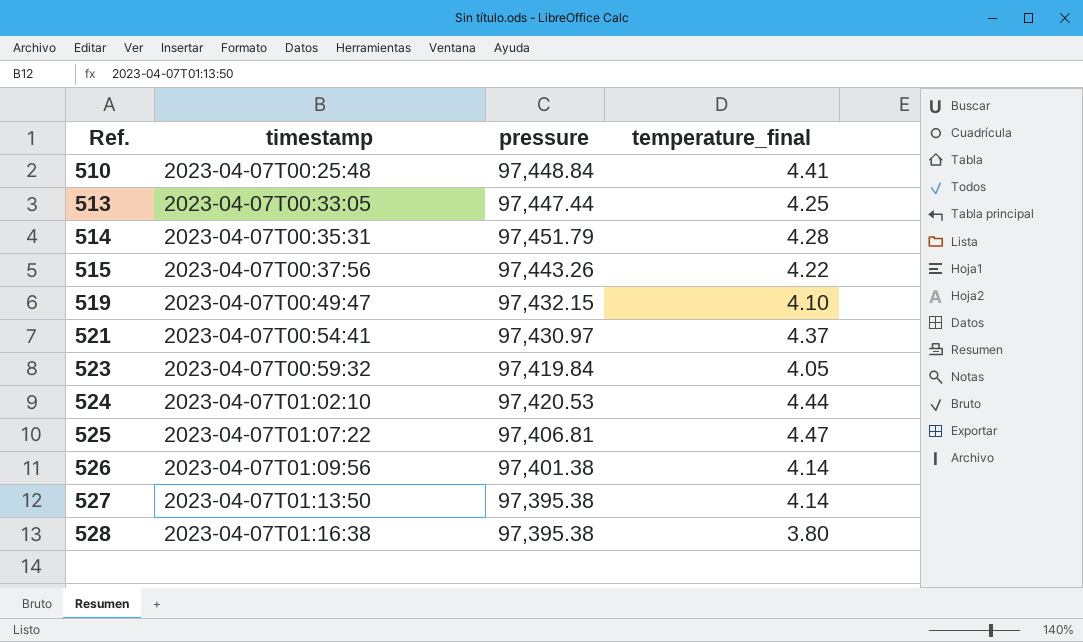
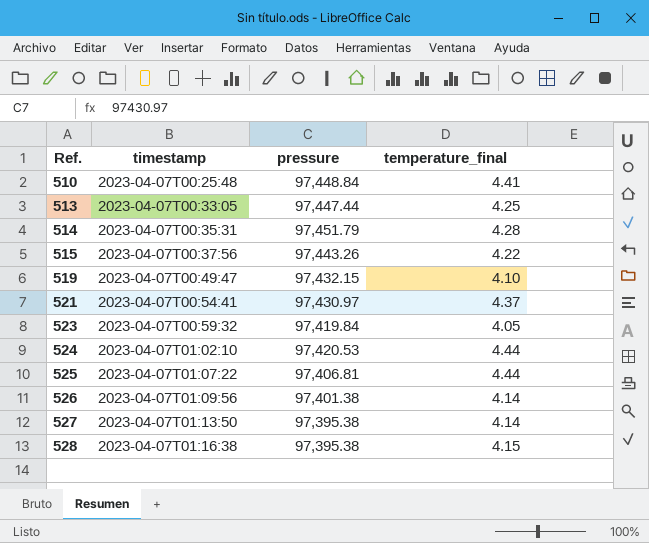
525 | temperature_final: 4.47 -> 4.44
528 | temperature_final: 3.80 -> 4.15

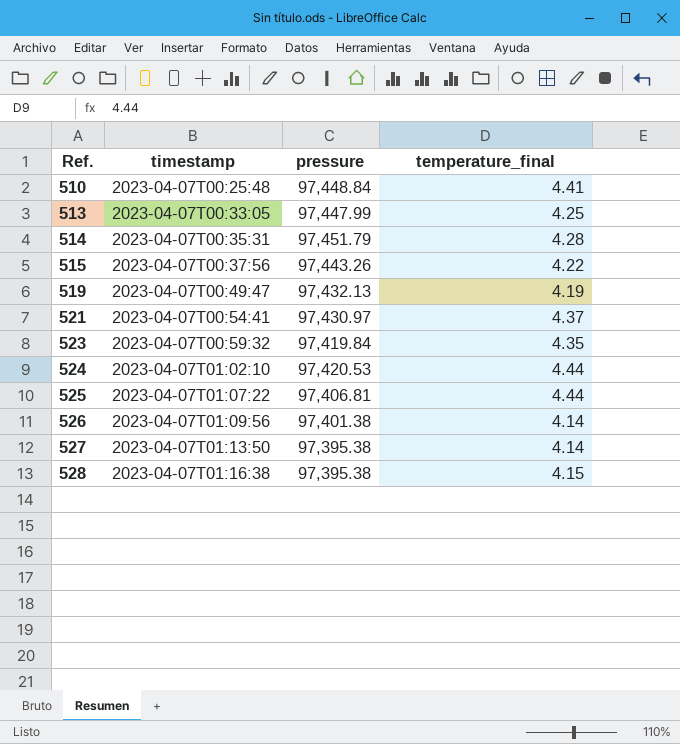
513 | pressure: 97,447.44 -> 97,447.99
519 | pressure: 97,432.15 -> 97,432.13
519 | temperature_final: 4.10 -> 4.19
523 | temperature_final: 4.05 -> 4.35

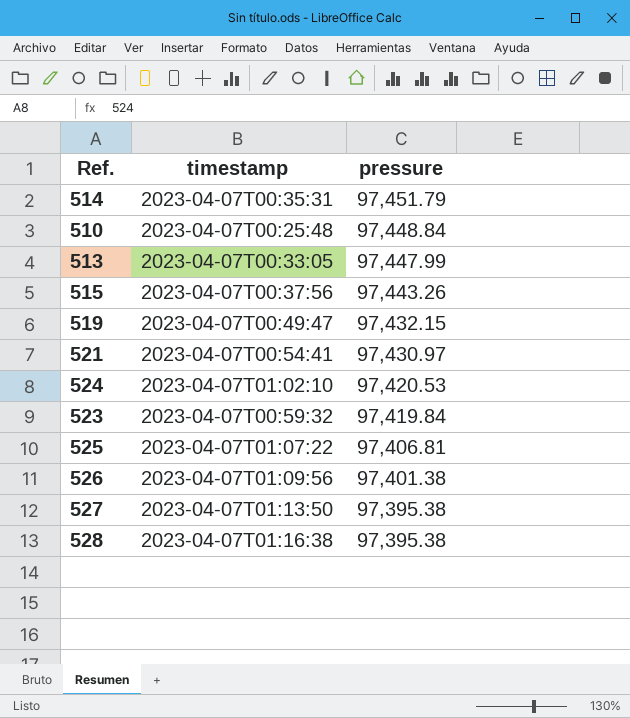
row order: Ref. ascending -> pressure descending
column temperature_final | position: 4 -> none
519 | pressure: 97,432.13 -> 97,432.15

